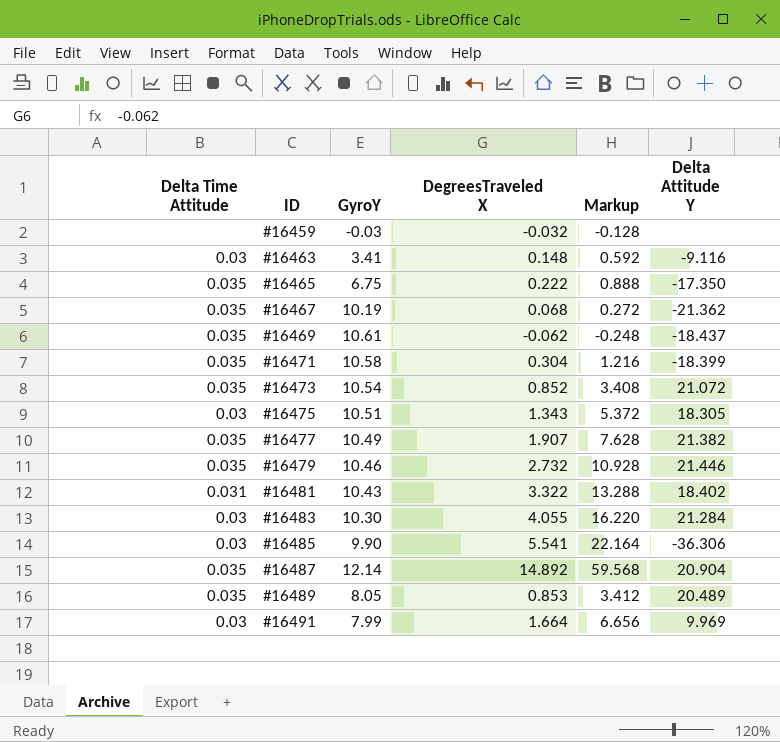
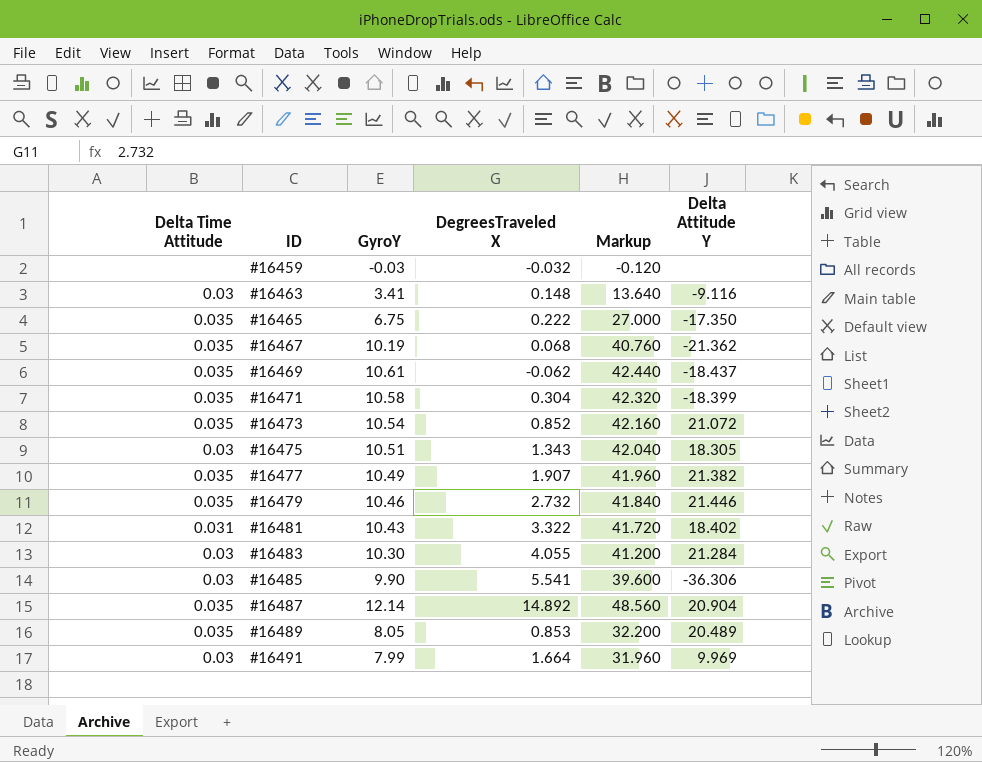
column Markup | formula: [DegreesTraveled X] * 4 -> [GyroY] * 4

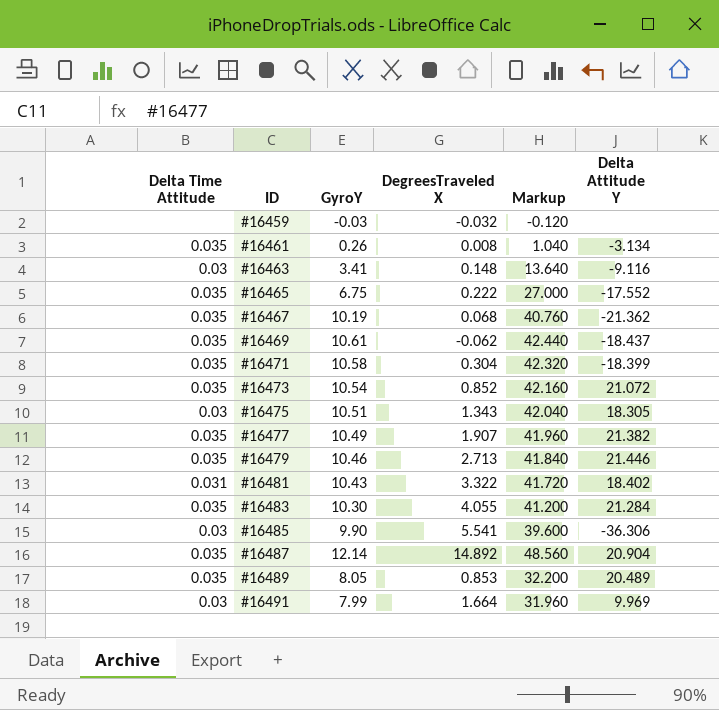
row #16461: none -> 0.035 | 0.26 | 0.008 | 1.040 | -3.134
#16465 | Delta Attitude Y: -17.350 -> -17.552
#16479 | DegreesTraveled X: 2.732 -> 2.713
#16483 | Delta Time Attitude: 0.03 -> 0.035

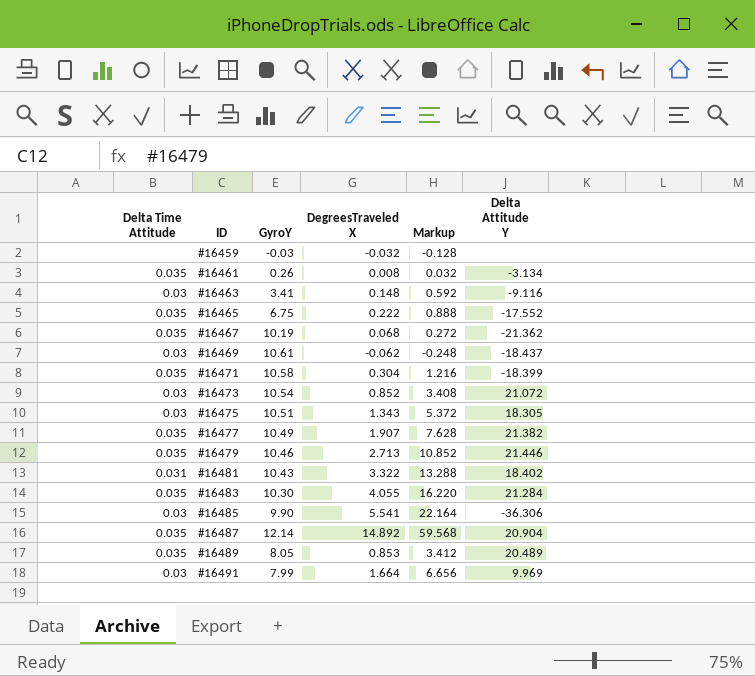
column Markup | formula: [GyroY] * 4 -> [DegreesTraveled X] * 4
#16469 | Delta Time Attitude: 0.035 -> 0.03
#16473 | Delta Time Attitude: 0.035 -> 0.03

